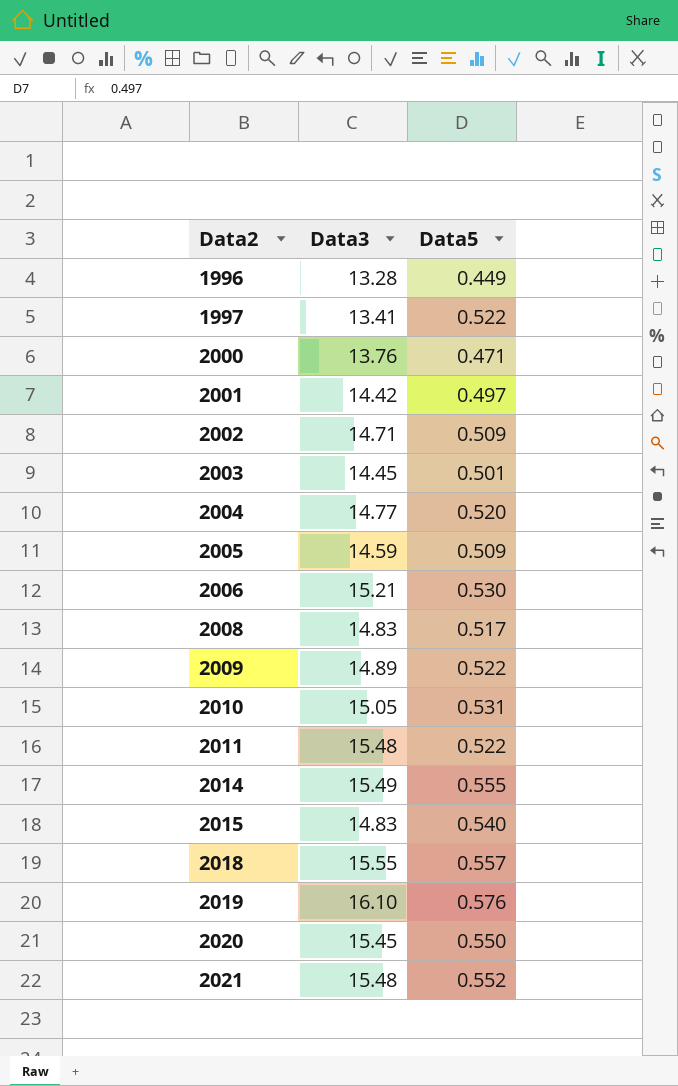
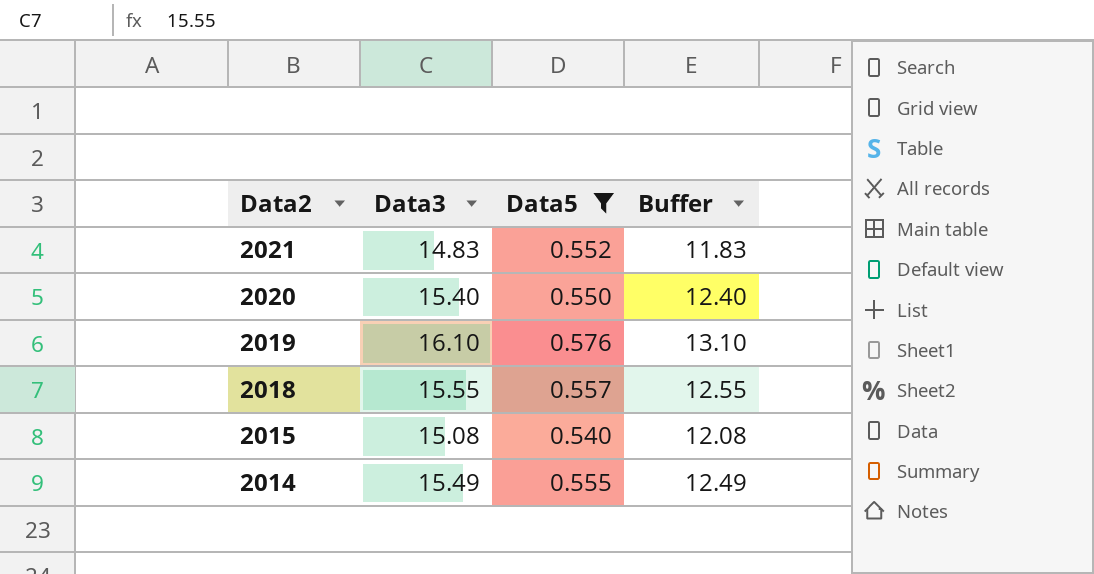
filter: none -> Data5 >= 0.540
row order: Data2 ascending -> Data2 descending
column Buffer | formula: none -> [Data3] - 3
2021 | Data3: 15.48 -> 14.83
2020 | Data3: 15.45 -> 15.40
2015 | Data3: 14.83 -> 15.08

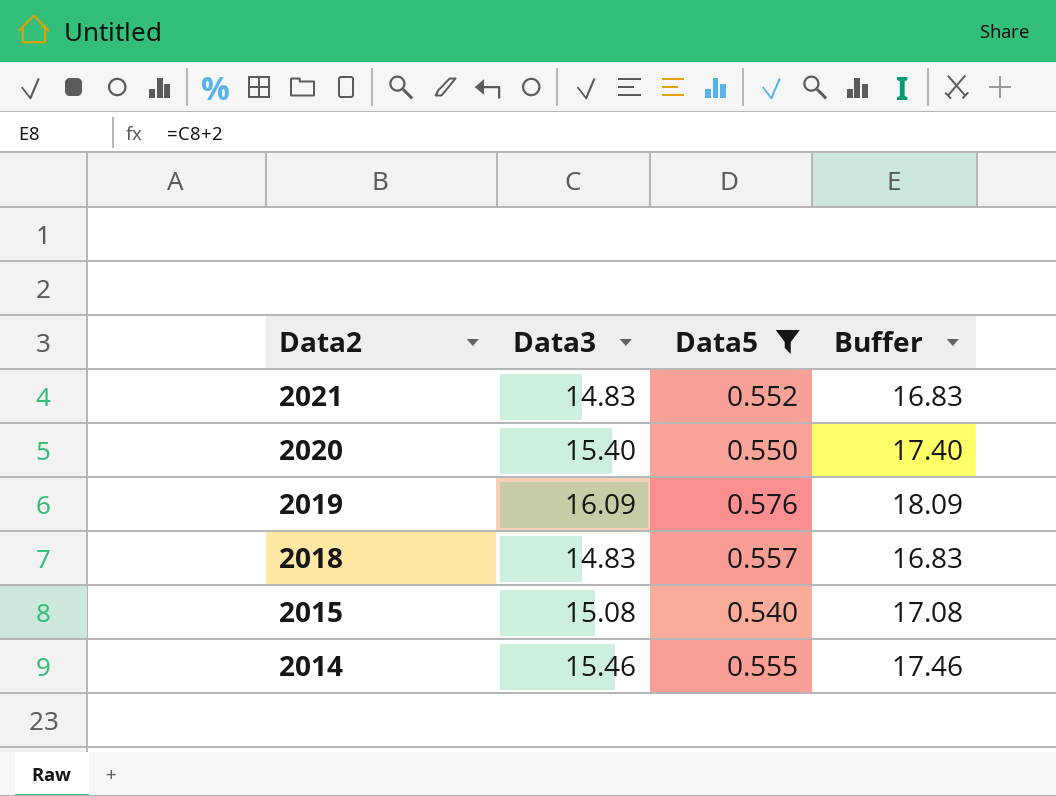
column Buffer | formula: [Data3] - 3 -> [Data3] + 2
2019 | Data3: 16.10 -> 16.09
2018 | Data3: 15.55 -> 14.83
2014 | Data3: 15.49 -> 15.46

